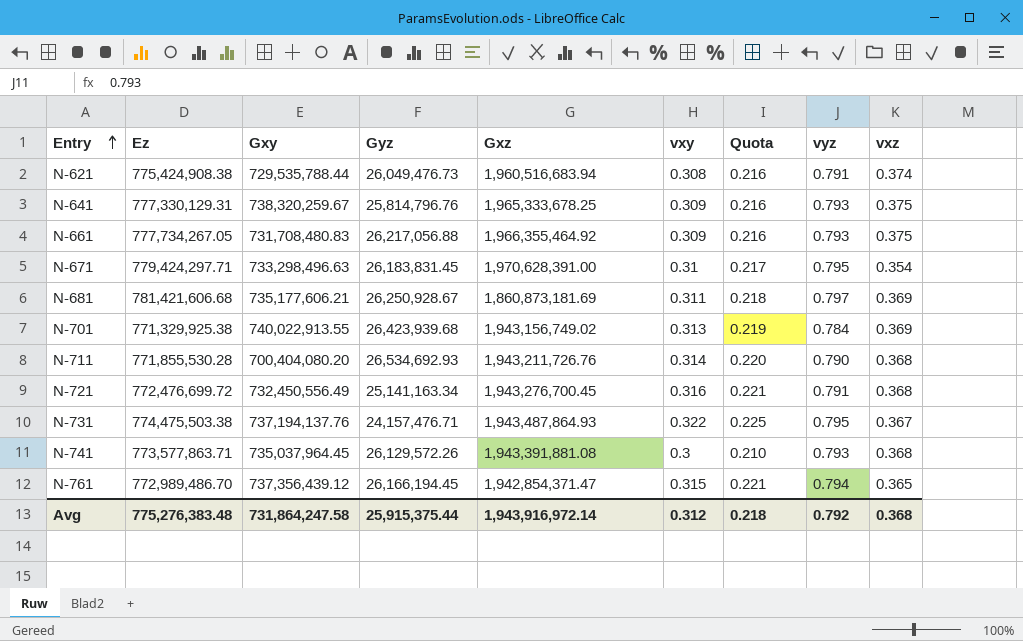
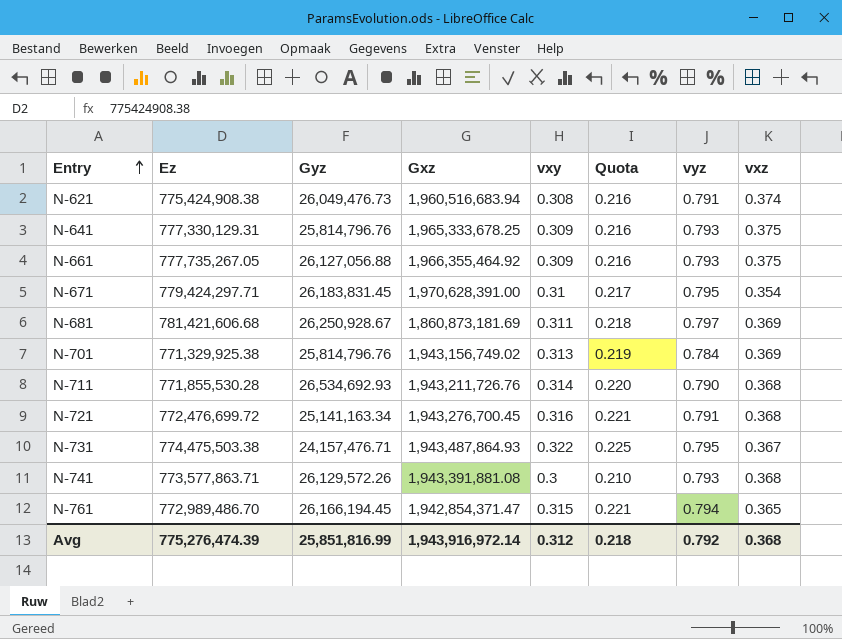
column Gxy | position: 3 -> none
N-661 | Ez: 777,734,267.05 -> 777,735,267.05
N-661 | Gyz: 26,217,056.88 -> 26,127,056.88
N-701 | Gyz: 26,423,939.68 -> 25,814,796.76
Avg | Ez: 775,276,383.48 -> 775,276,474.39
Avg | Gyz: 25,915,375.44 -> 25,851,816.99

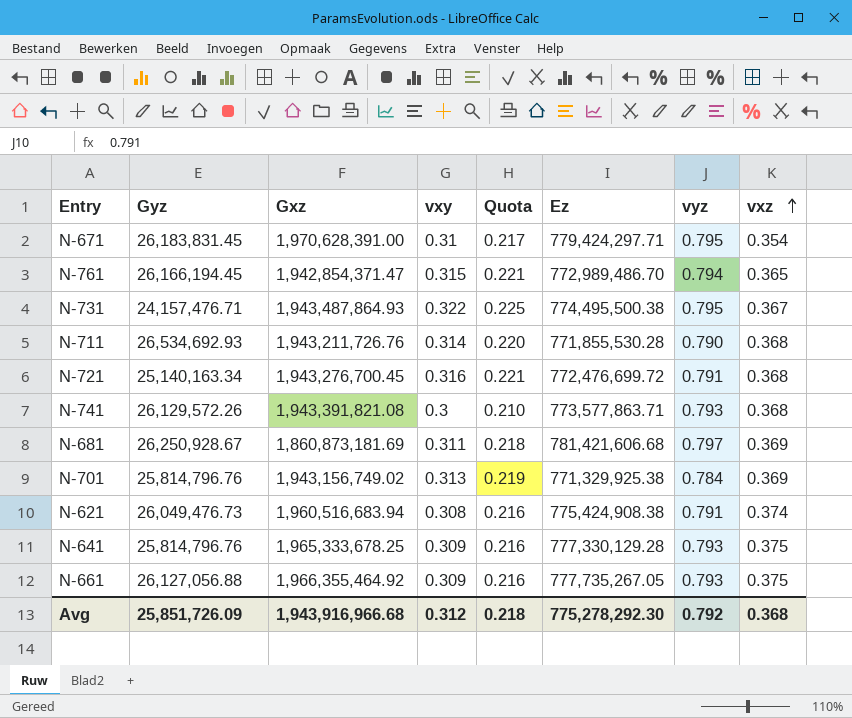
row order: Entry ascending -> vxz ascending
column Ez | position: 2 -> 6
N-731 | Ez: 774,475,503.38 -> 774,495,500.38
N-721 | Gyz: 25,141,163.34 -> 25,140,163.34
N-741 | Gxz: 1,943,391,881.08 -> 1,943,391,821.08
N-641 | Ez: 777,330,129.31 -> 777,330,129.28
Avg | Gyz: 25,851,816.99 -> 25,851,726.09
Avg | Gxz: 1,943,916,972.14 -> 1,943,916,966.68
Avg | Ez: 775,276,474.39 -> 775,278,292.30

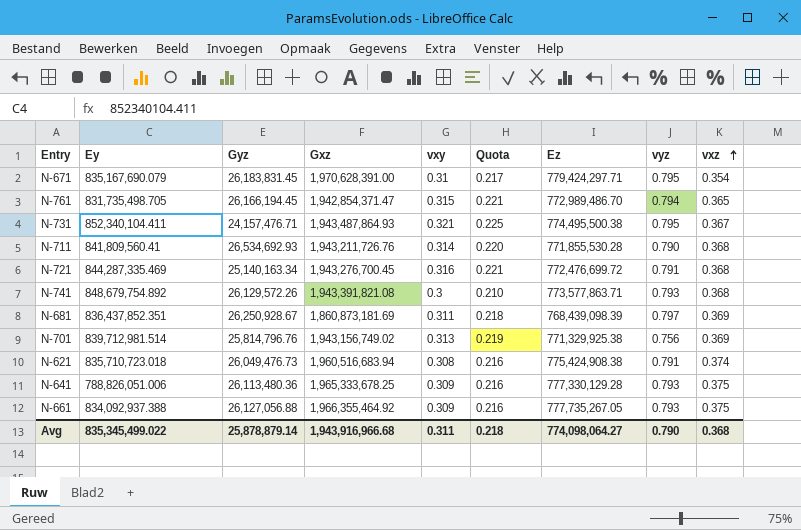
column Ey | position: none -> 2
N-731 | vxy: 0.322 -> 0.321
N-681 | Ez: 781,421,606.68 -> 768,439,098.39
N-701 | vyz: 0.784 -> 0.756
N-641 | Gyz: 25,814,796.76 -> 26,113,480.36
Avg | Gyz: 25,851,726.09 -> 25,878,879.14
Avg | vxy: 0.312 -> 0.311
Avg | Ez: 775,278,292.30 -> 774,098,064.27
Avg | vyz: 0.792 -> 0.790

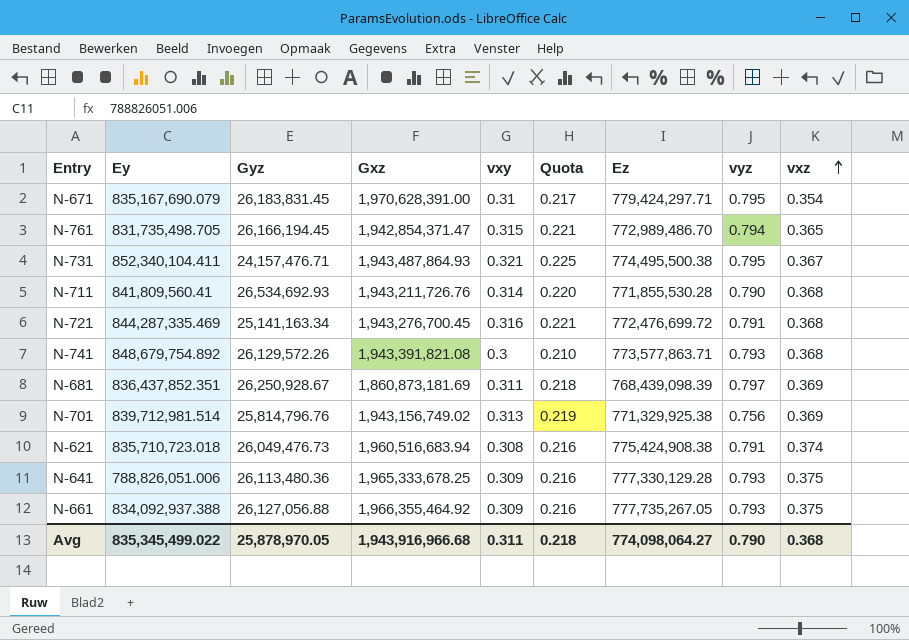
N-721 | Gyz: 25,140,163.34 -> 25,141,163.34
Avg | Gyz: 25,878,879.14 -> 25,878,970.05

